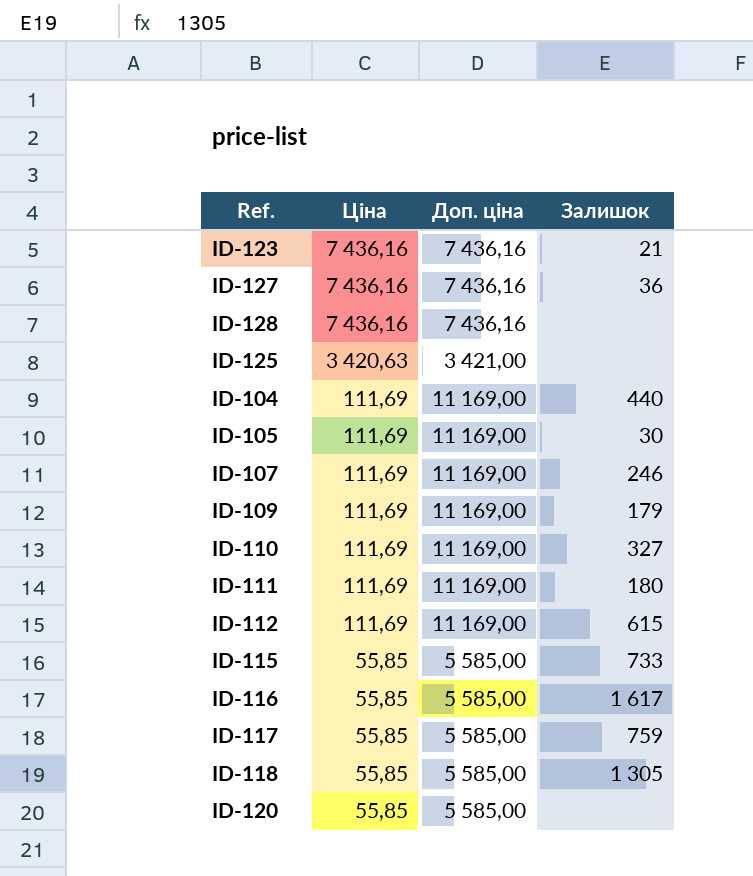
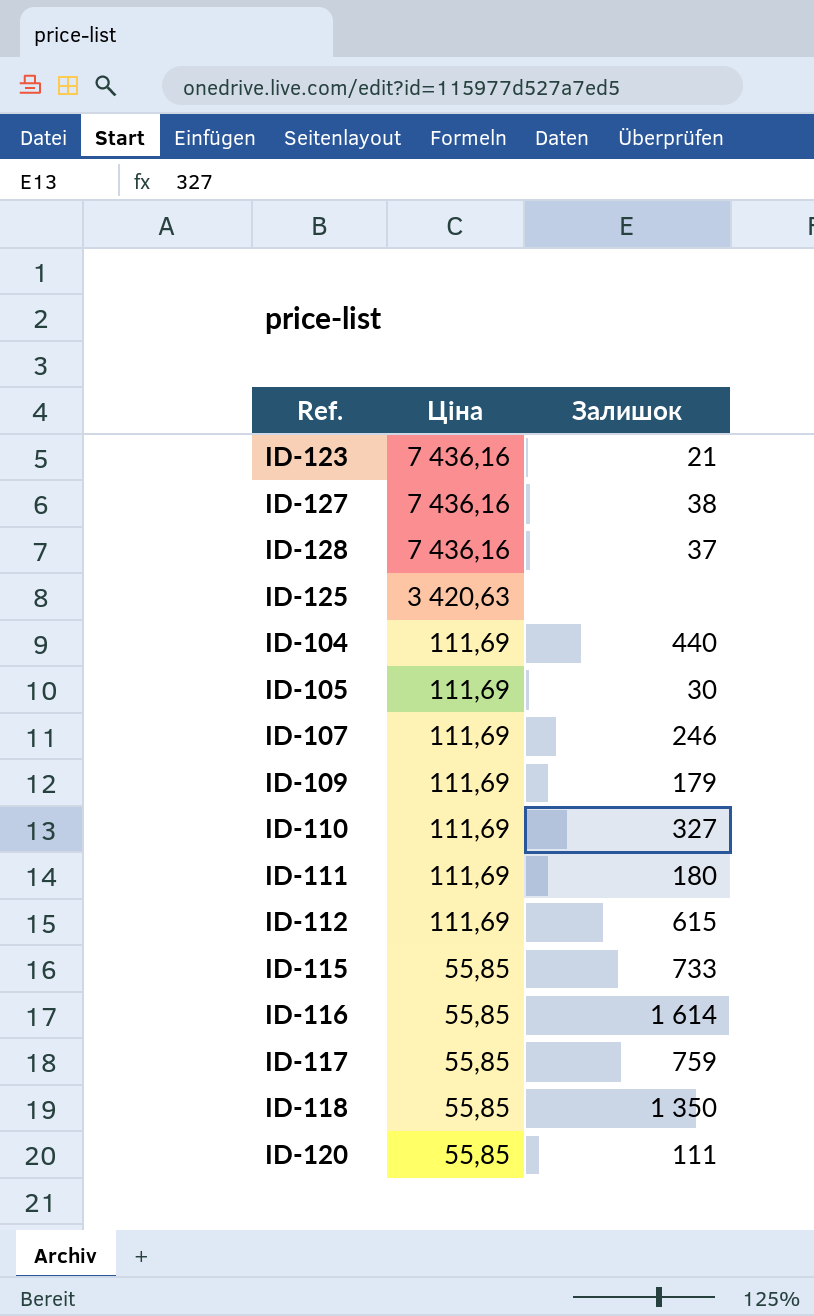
column Доп. ціна | position: 3 -> none
ID-127 | Залишок: 36 -> 38
ID-128 | Залишок: none -> 37
ID-116 | Залишок: 1 617 -> 1 614
ID-118 | Залишок: 1 305 -> 1 350
ID-120 | Залишок: none -> 111

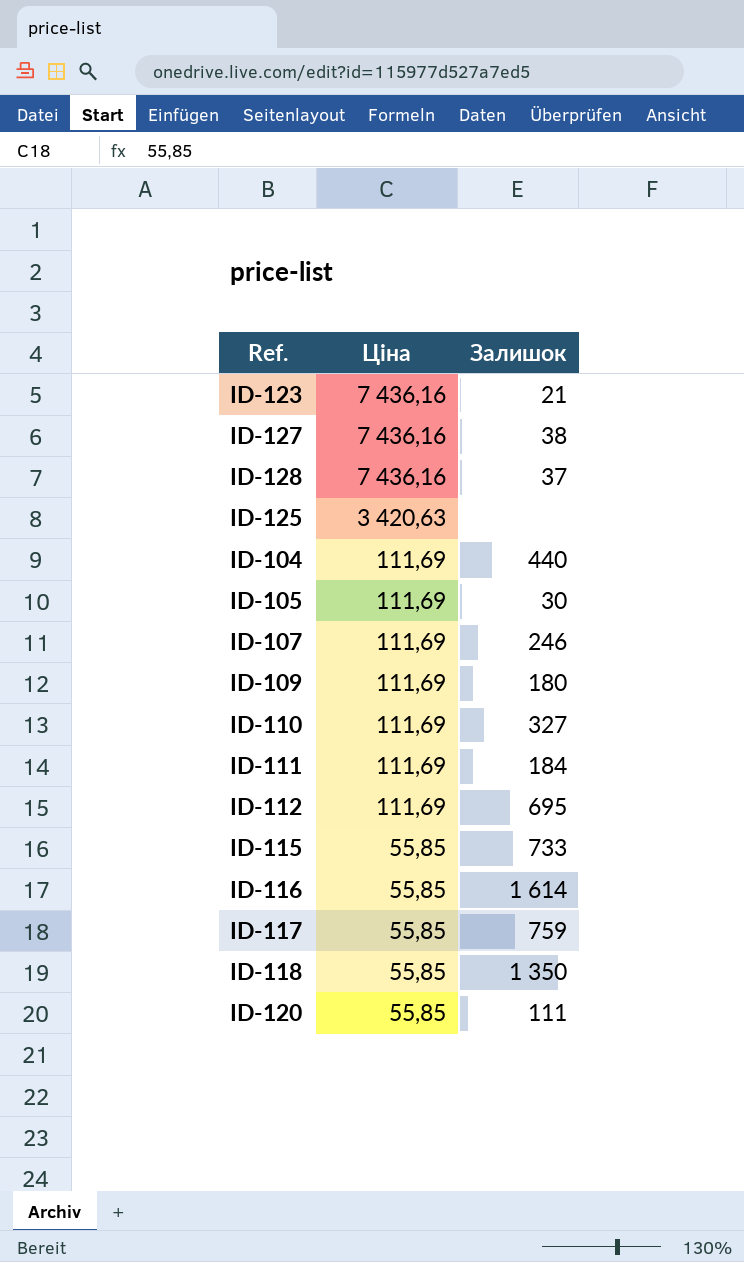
ID-109 | Залишок: 179 -> 180
ID-111 | Залишок: 180 -> 184
ID-112 | Залишок: 615 -> 695

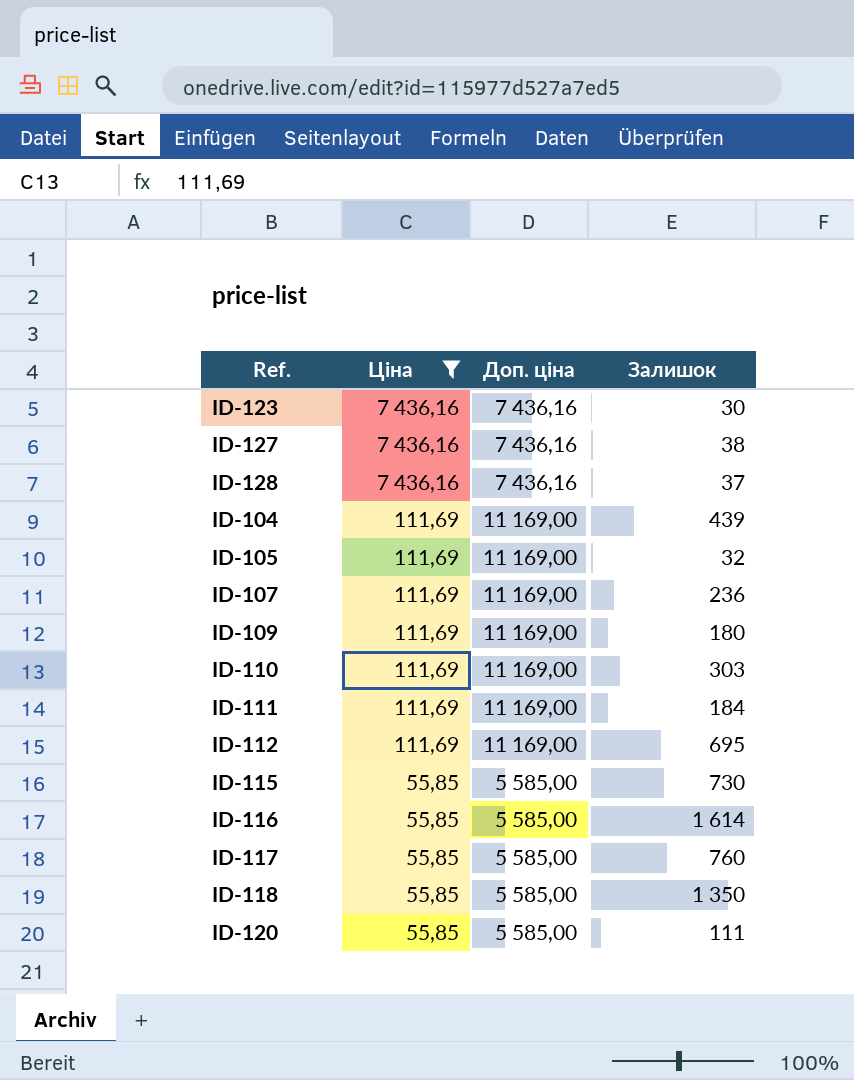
filter: none -> Ціна != 3 420,63
column Доп. ціна | position: none -> 3
ID-123 | Залишок: 21 -> 30
ID-104 | Залишок: 440 -> 439
ID-105 | Залишок: 30 -> 32
ID-107 | Залишок: 246 -> 236
ID-110 | Залишок: 327 -> 303
ID-115 | Залишок: 733 -> 730
ID-117 | Залишок: 759 -> 760

